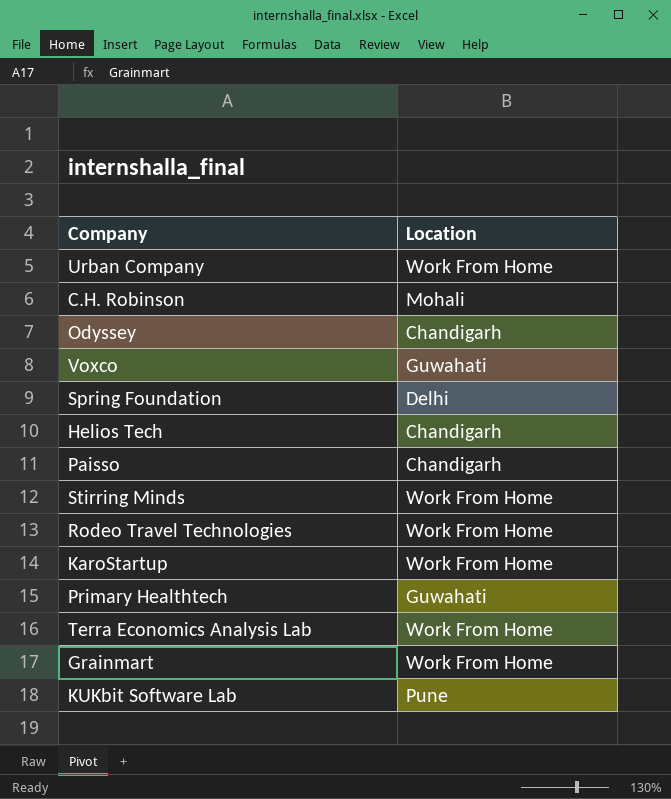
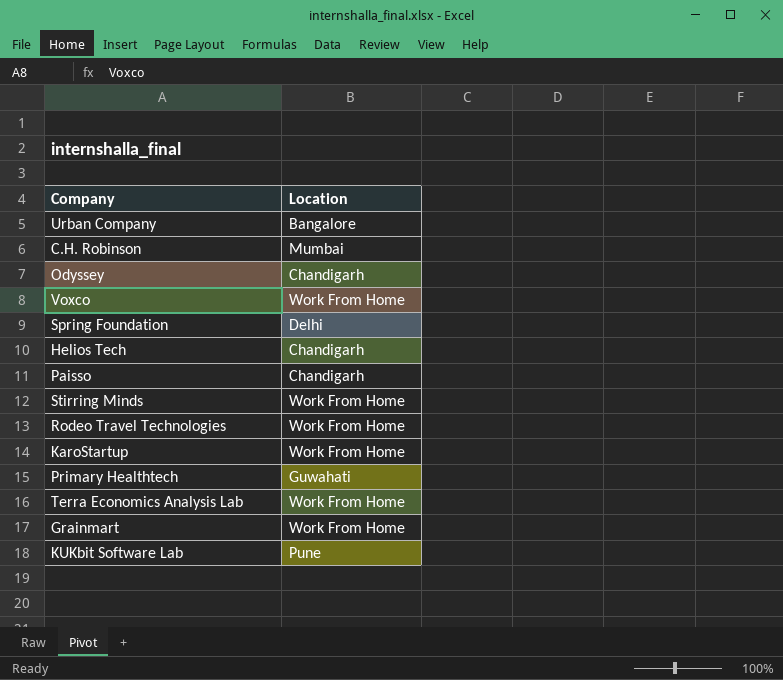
Urban Company | Location: Work From Home -> Bangalore
C.H. Robinson | Location: Mohali -> Mumbai
Voxco | Location: Guwahati -> Work From Home

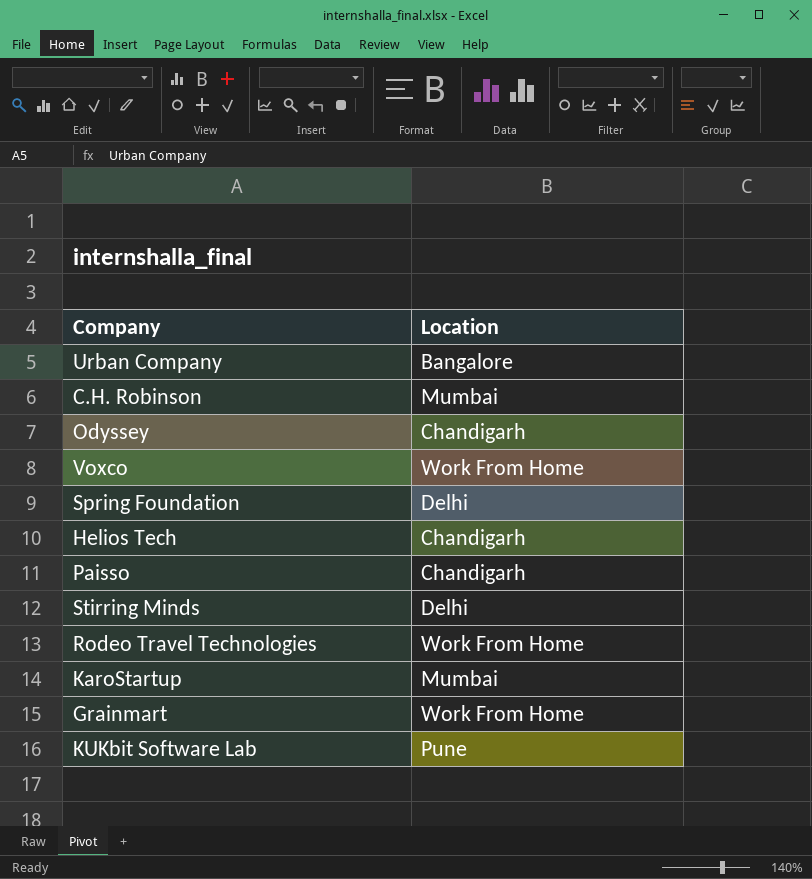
row Primary Healthtech: Guwahati -> none
row Terra Economics Analysis Lab: Work From Home -> none
Stirring Minds | Location: Work From Home -> Delhi
KaroStartup | Location: Work From Home -> Mumbai

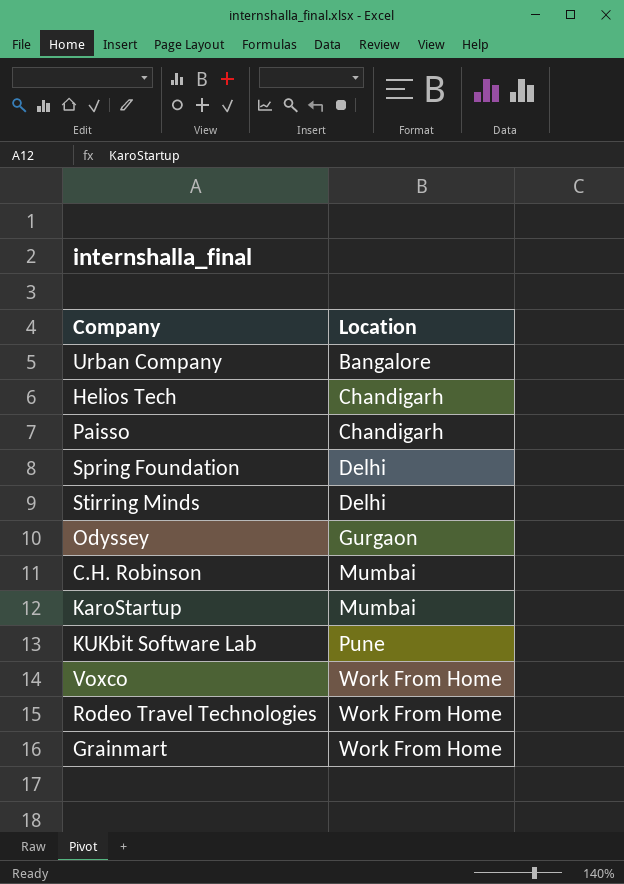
row order: none -> Location ascending
Odyssey | Location: Chandigarh -> Gurgaon

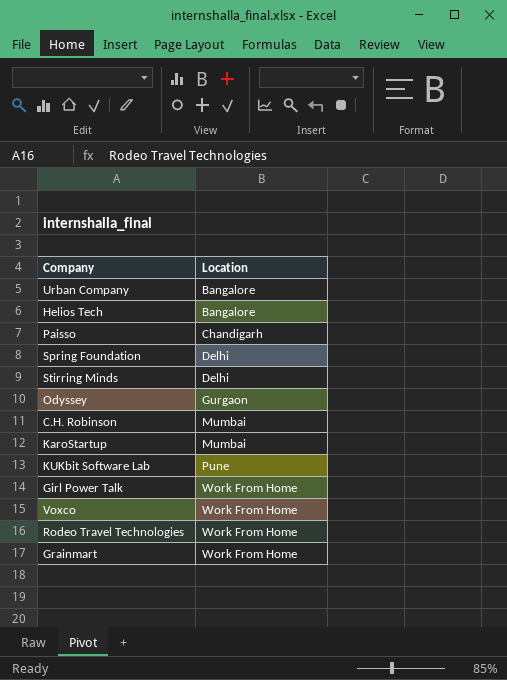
Helios Tech | Location: Chandigarh -> Bangalore
row Girl Power Talk: none -> Work From Home

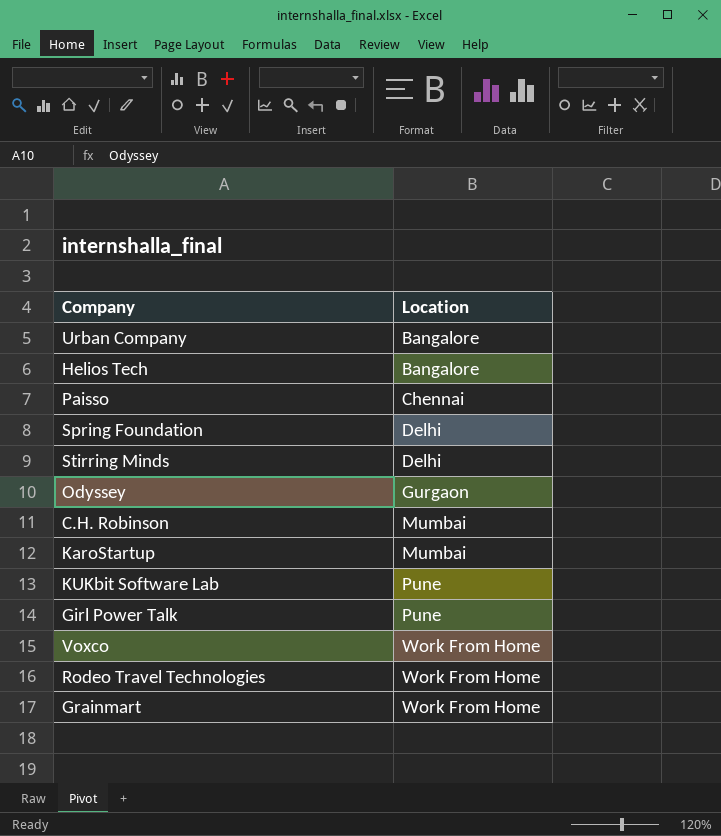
Paisso | Location: Chandigarh -> Chennai
Girl Power Talk | Location: Work From Home -> Pune

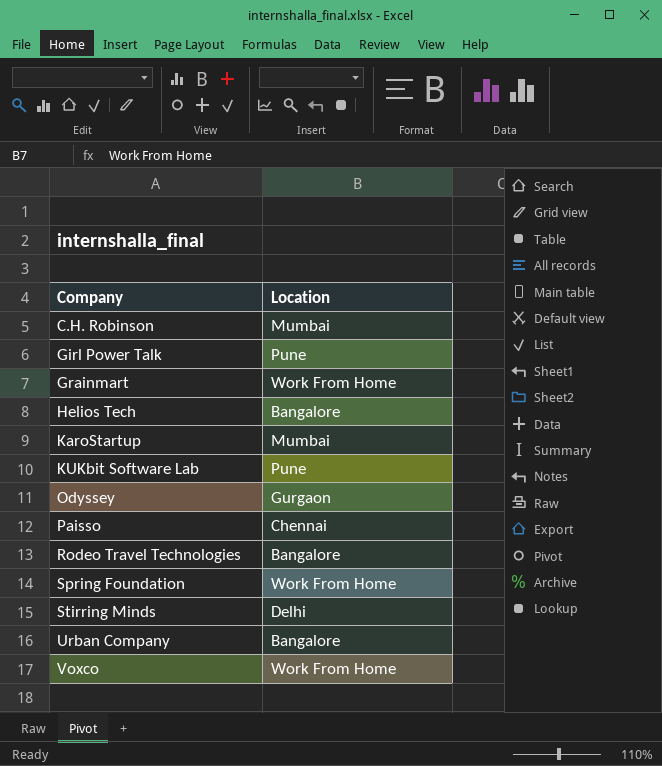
row order: Location ascending -> Company ascending
Rodeo Travel Technologies | Location: Work From Home -> Bangalore
Spring Foundation | Location: Delhi -> Work From Home

